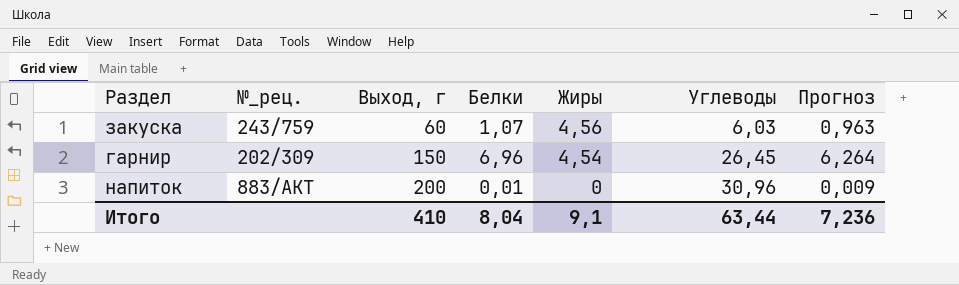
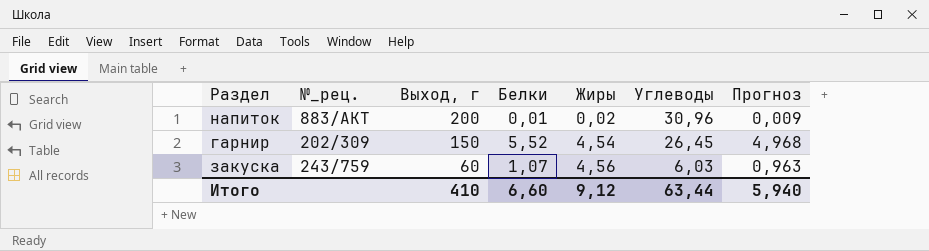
row order: Выход, г ascending -> Выход, г descending
напиток | Жиры: 0 -> 0,02
гарнир | Белки: 6,96 -> 5,52
гарнир | Прогноз: 6,264 -> 4,968
Итого | Белки: 8,04 -> 6,60
Итого | Жиры: 9,1 -> 9,12
Итого | Прогноз: 7,236 -> 5,940

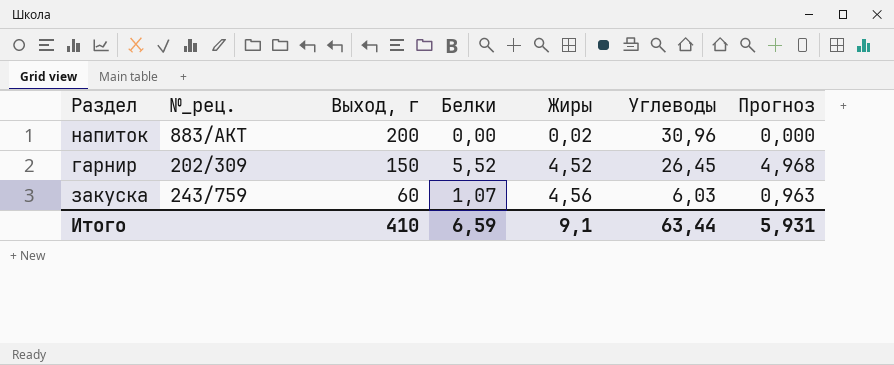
напиток | Белки: 0,01 -> 0,00
напиток | Прогноз: 0,009 -> 0,000
гарнир | Жиры: 4,54 -> 4,52
Итого | Белки: 6,60 -> 6,59
Итого | Жиры: 9,12 -> 9,1
Итого | Прогноз: 5,940 -> 5,931

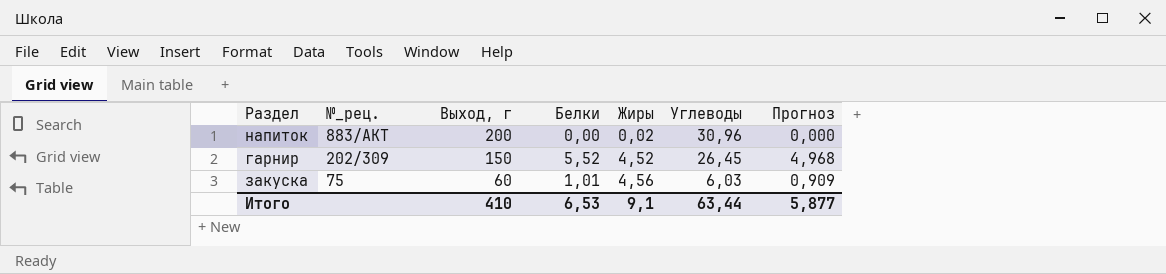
закуска | №_рец.: 243/759 -> 75
закуска | Белки: 1,07 -> 1,01
закуска | Прогноз: 0,963 -> 0,909
Итого | Белки: 6,59 -> 6,53
Итого | Прогноз: 5,931 -> 5,877

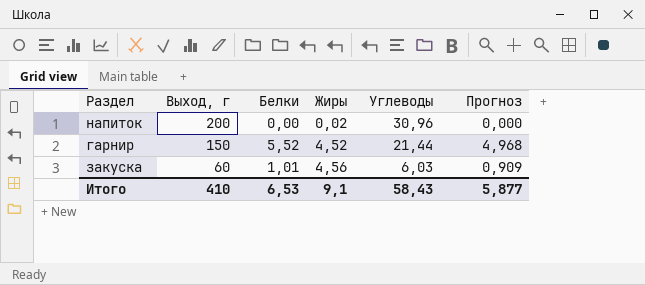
column №_рец. | position: 2 -> none
гарнир | Углеводы: 26,45 -> 21,44
Итого | Углеводы: 63,44 -> 58,43

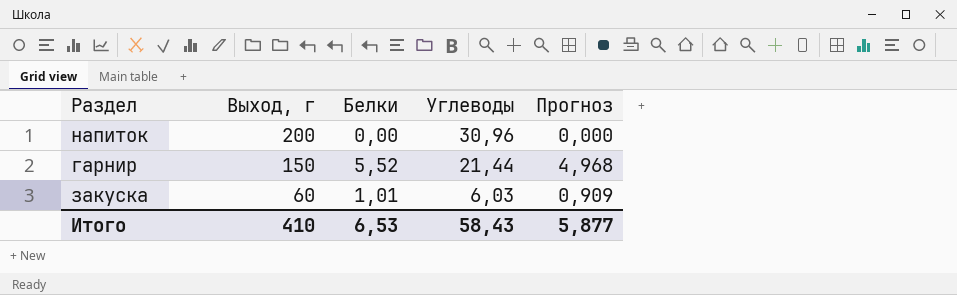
column Жиры | position: 4 -> none

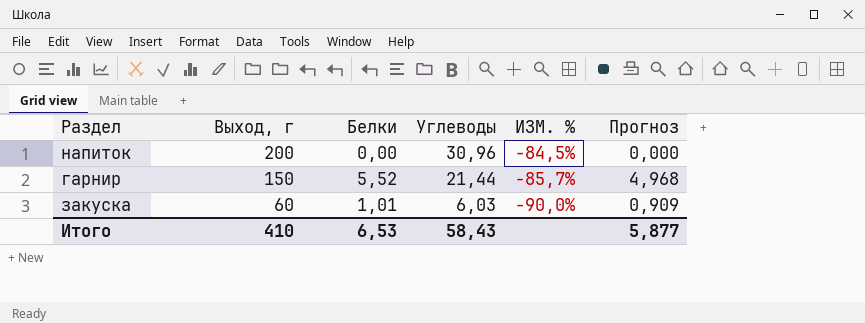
column ИЗМ. % | formula: none -> ([Углеводы] - [Выход, г]) / [Выход, г]

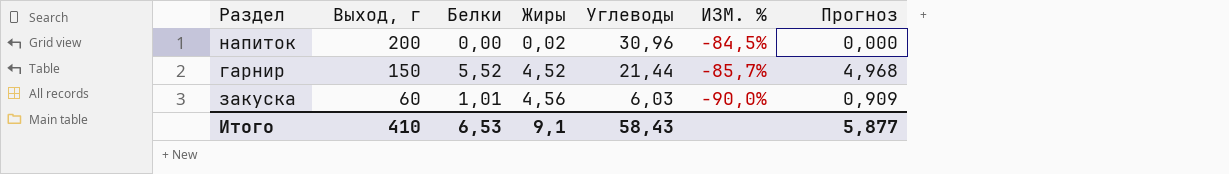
column Жиры | position: none -> 4

